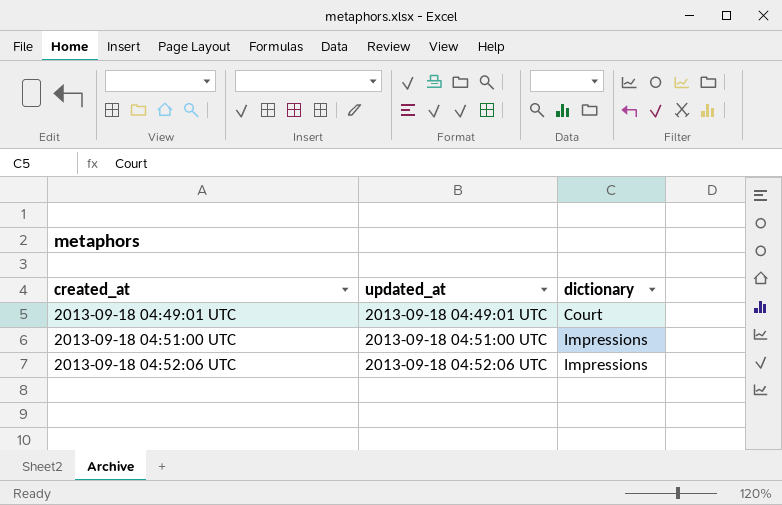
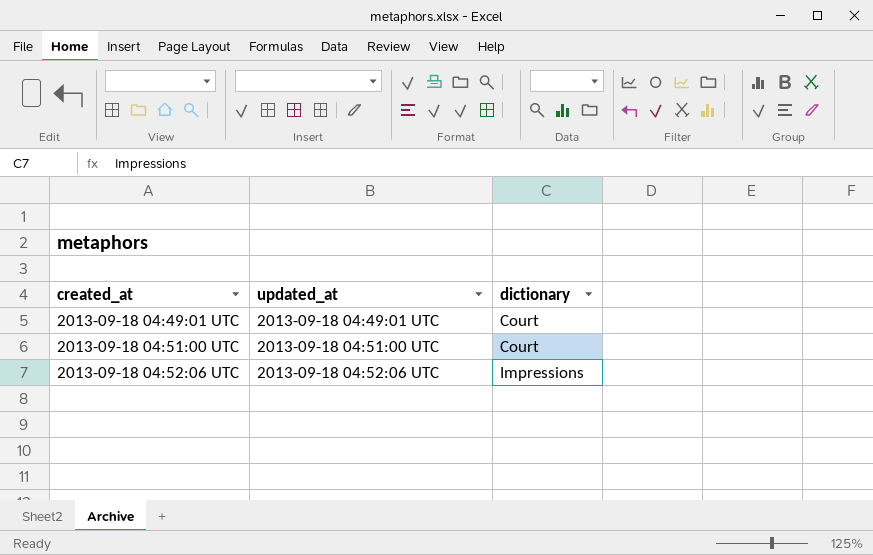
2013-09-18 04:51:00 UTC | dictionary: Impressions -> Court

